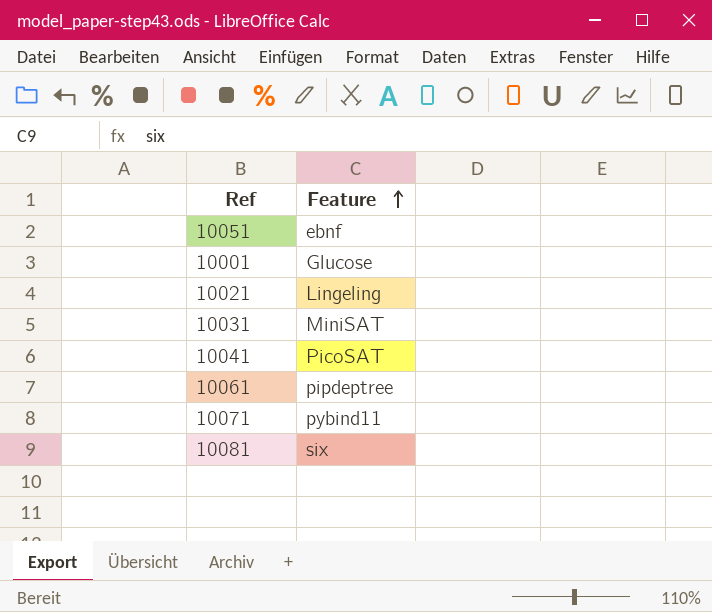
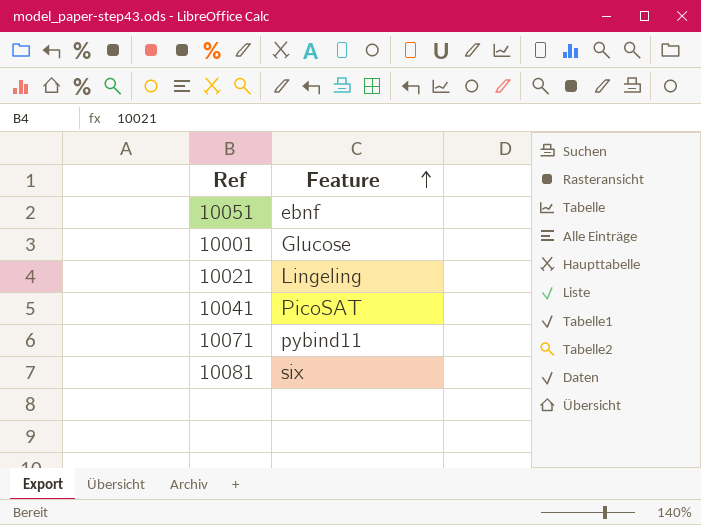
row 10031: MiniSAT -> none
row 10061: pipdeptree -> none

